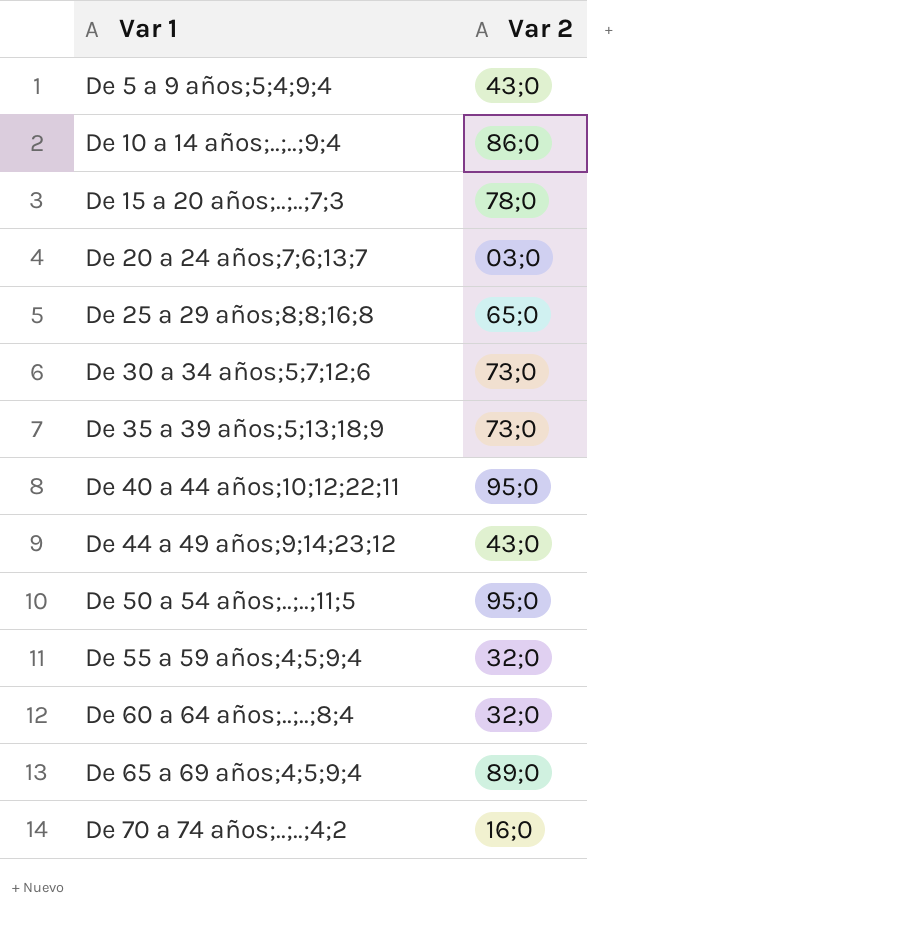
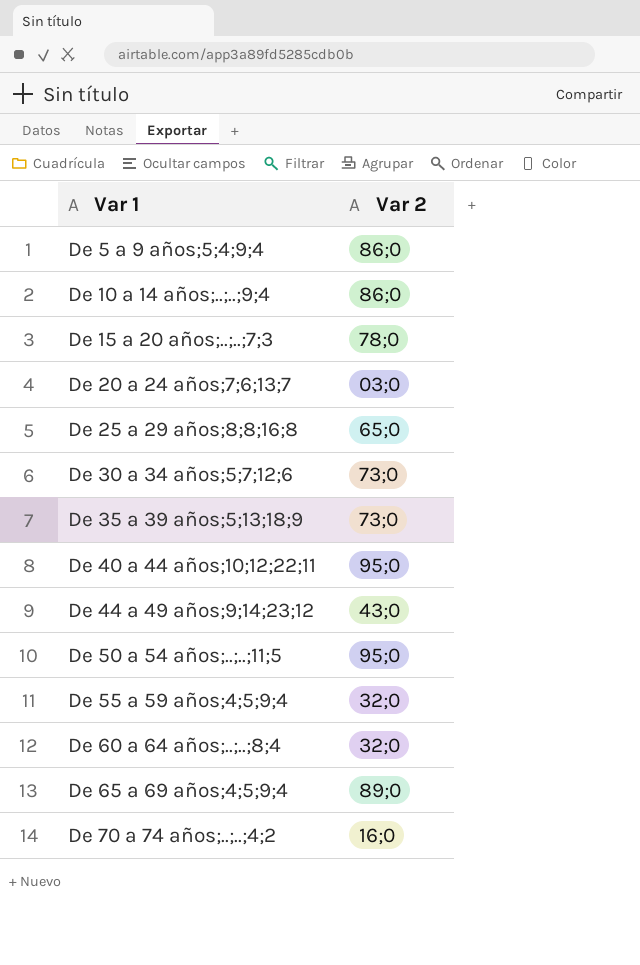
De 5 a 9 años;5;4;9;4 | Var 2: 43;0 -> 86;0

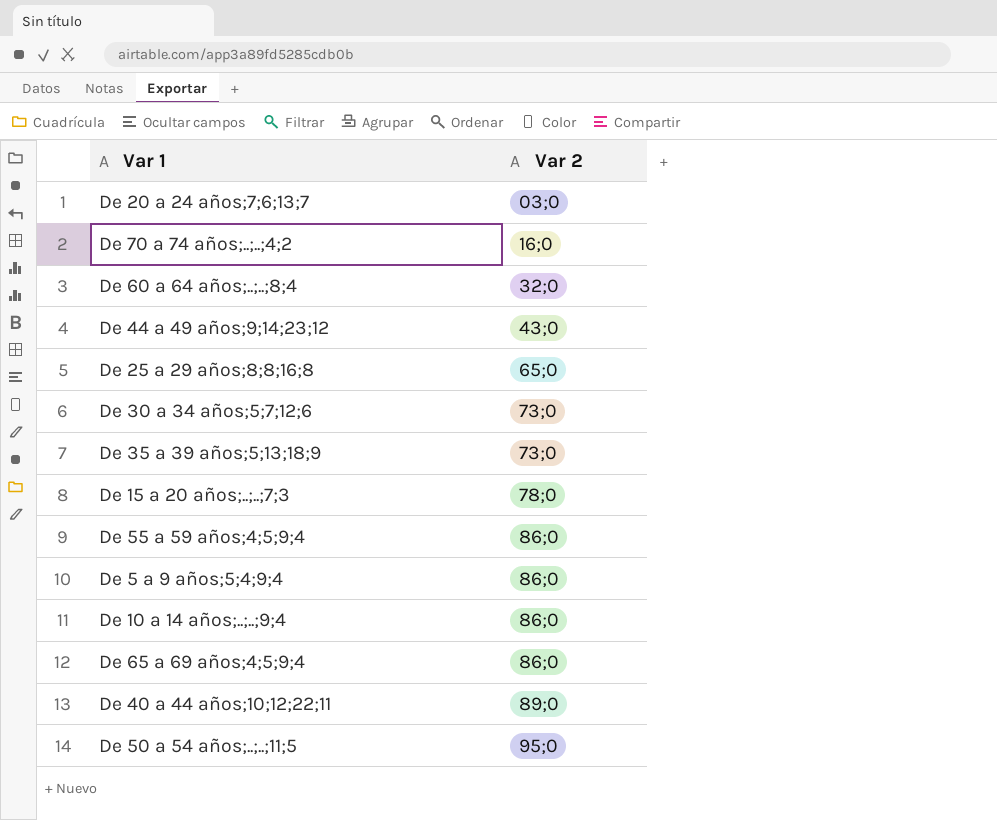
row order: Var 1 ascending -> Var 2 ascending
De 55 a 59 años;4;5;9;4 | Var 2: 32;0 -> 86;0
De 65 a 69 años;4;5;9;4 | Var 2: 89;0 -> 86;0
De 40 a 44 años;10;12;22;11 | Var 2: 95;0 -> 89;0

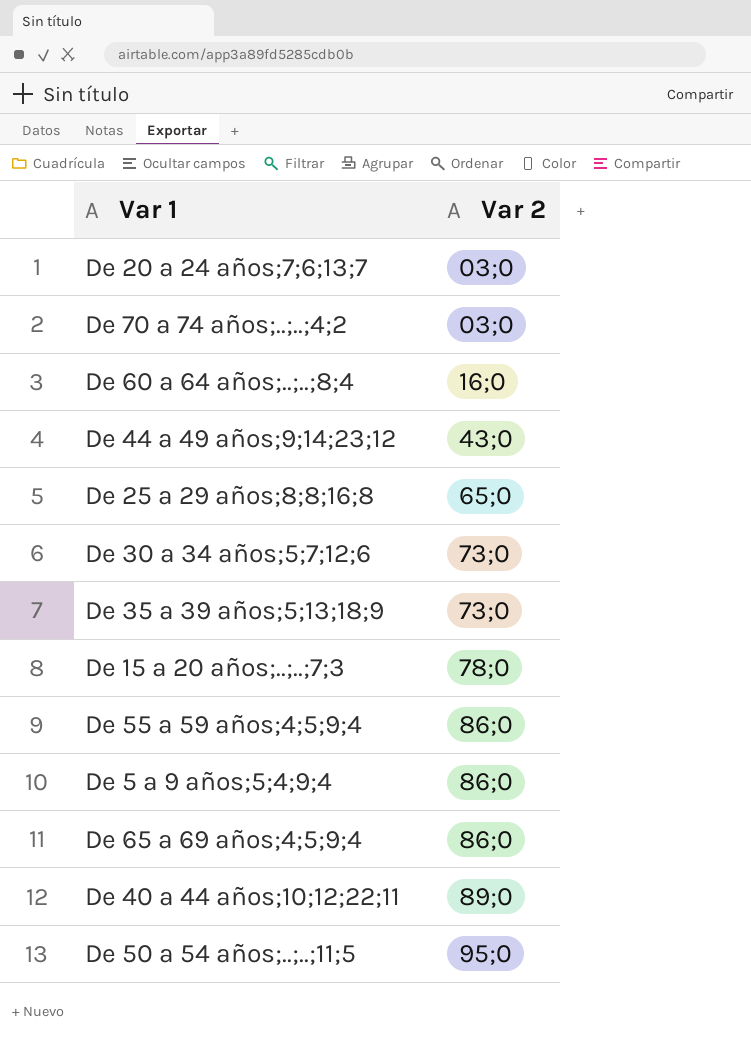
row De 10 a 14 años;..;..;9;4: 86;0 -> none
De 70 a 74 años;..;..;4;2 | Var 2: 16;0 -> 03;0
De 60 a 64 años;..;..;8;4 | Var 2: 32;0 -> 16;0

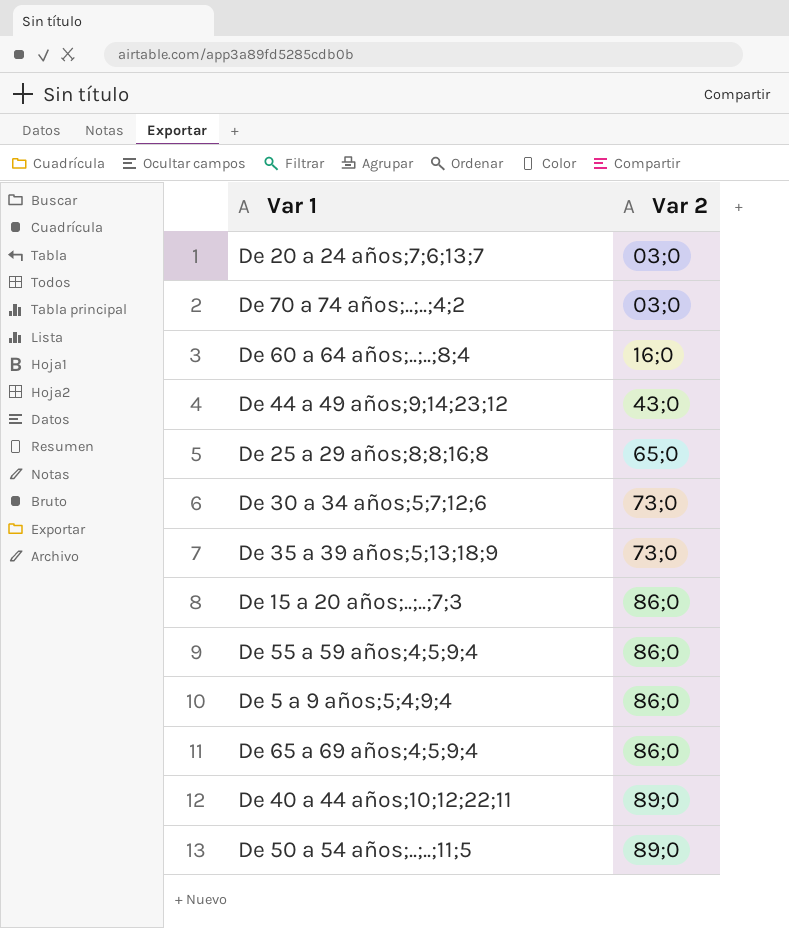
De 15 a 20 años;..;..;7;3 | Var 2: 78;0 -> 86;0
De 50 a 54 años;..;..;11;5 | Var 2: 95;0 -> 89;0

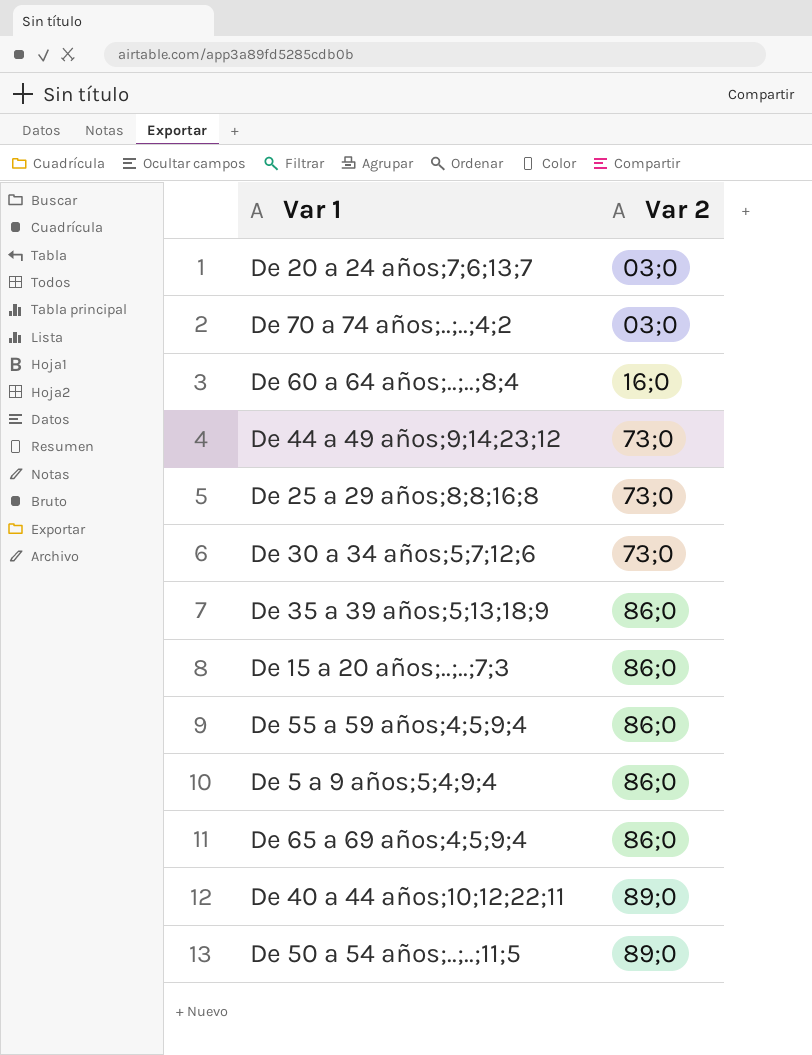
De 44 a 49 años;9;14;23;12 | Var 2: 43;0 -> 73;0
De 25 a 29 años;8;8;16;8 | Var 2: 65;0 -> 73;0
De 35 a 39 años;5;13;18;9 | Var 2: 73;0 -> 86;0

